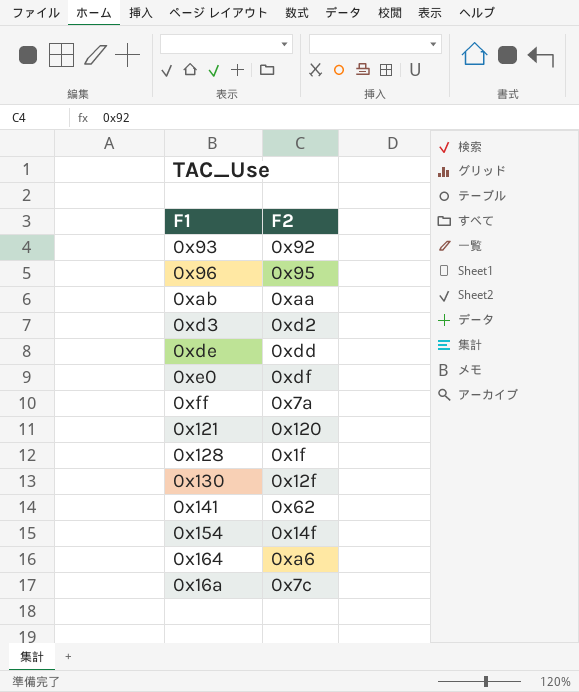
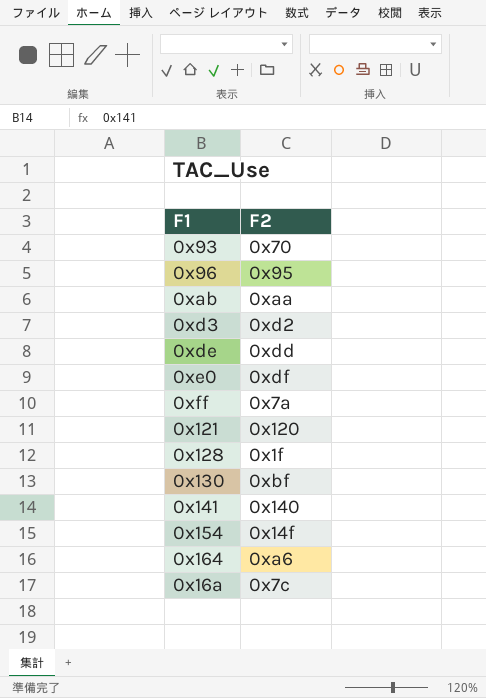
0x93 | F2: 0x92 -> 0x70
0x130 | F2: 0x12f -> 0xbf
0x141 | F2: 0x62 -> 0x140

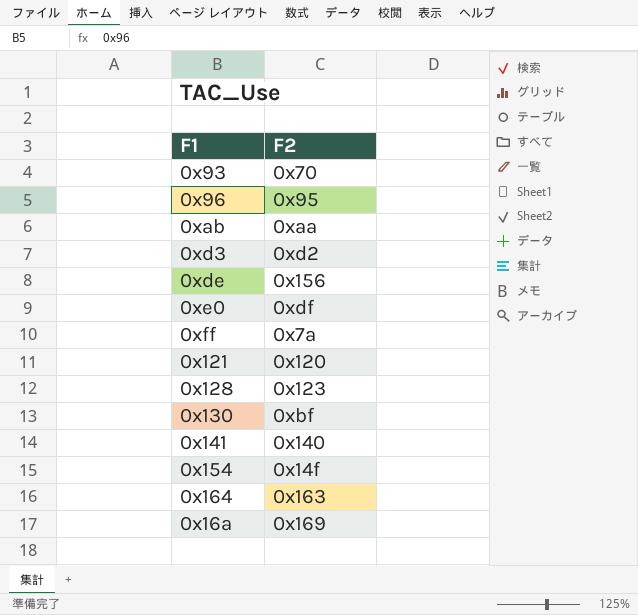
0xde | F2: 0xdd -> 0x156
0x128 | F2: 0x1f -> 0x123
0x164 | F2: 0xa6 -> 0x163
0x16a | F2: 0x7c -> 0x169

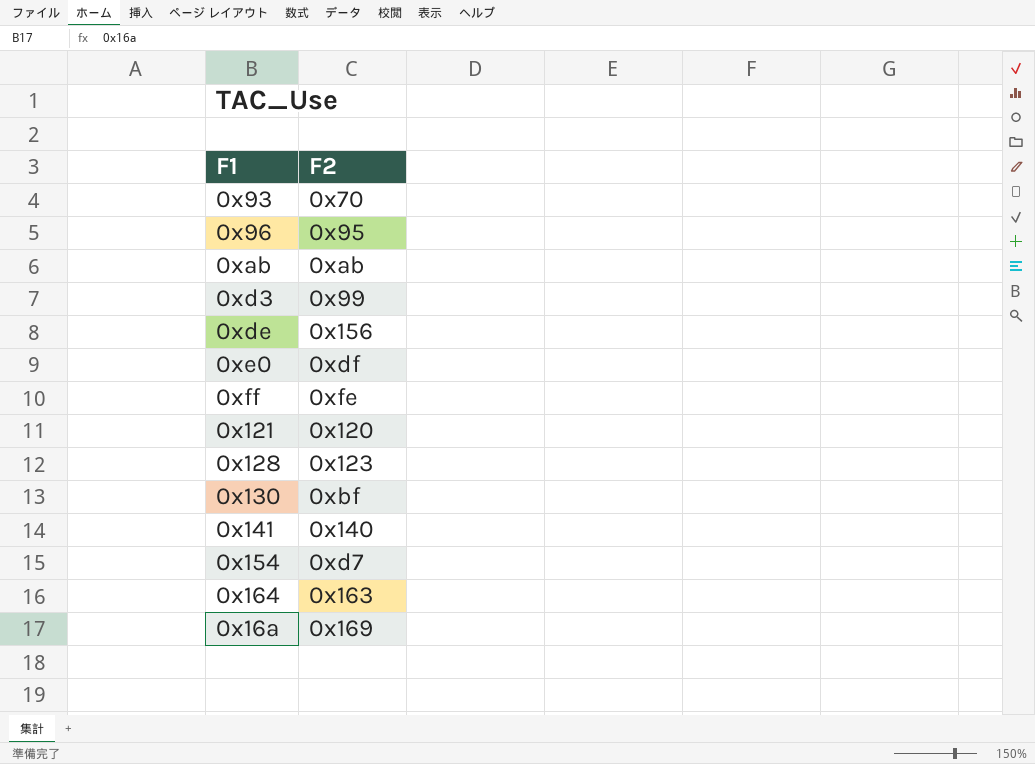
0xab | F2: 0xaa -> 0xab
0xd3 | F2: 0xd2 -> 0x99
0xff | F2: 0x7a -> 0xfe
0x154 | F2: 0x14f -> 0xd7

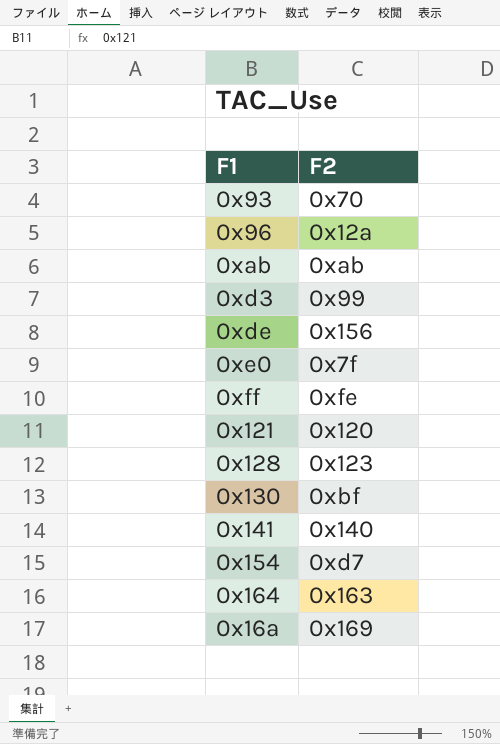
0x96 | F2: 0x95 -> 0x12a
0xe0 | F2: 0xdf -> 0x7f

